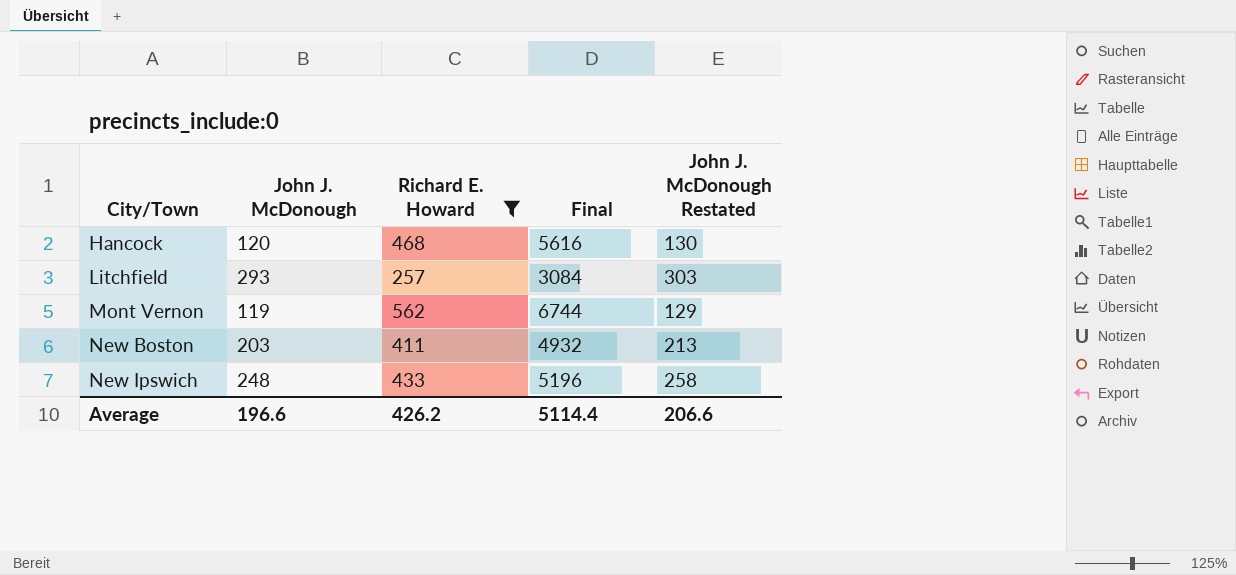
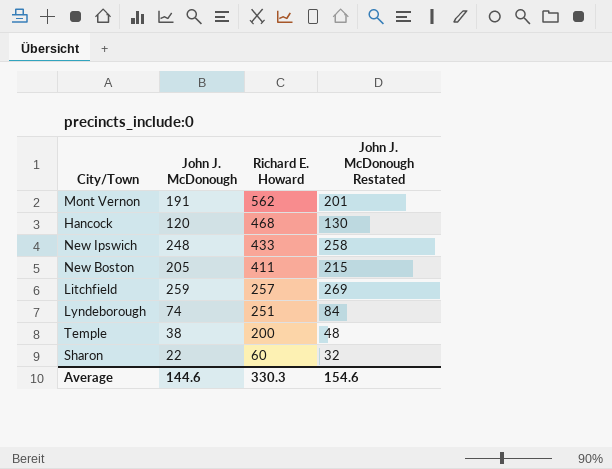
filter: Richard E. Howard >= 257 -> none
row order: City/Town ascending -> Richard E. Howard descending
column Final | formula: [Richard E. Howard] * 12 -> none
Mont Vernon | John J. McDonough: 119 -> 191
Mont Vernon | John J. McDonough Restated: 129 -> 201
New Boston | John J. McDonough: 203 -> 205
New Boston | John J. McDonough Restated: 213 -> 215
Litchfield | John J. McDonough: 293 -> 259
Litchfield | John J. McDonough Restated: 303 -> 269
Average | John J. McDonough: 196.6 -> 144.6
Average | Richard E. Howard: 426.2 -> 330.3
Average | John J. McDonough Restated: 206.6 -> 154.6

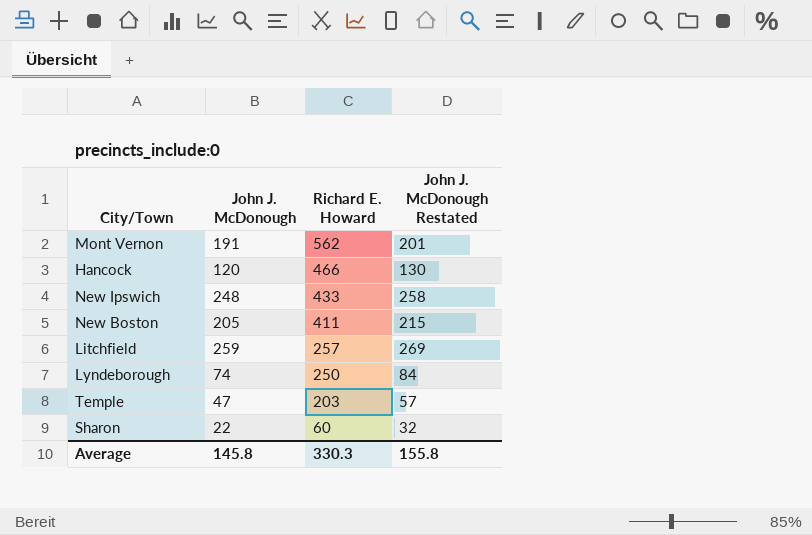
Hancock | Richard E. Howard: 468 -> 466
Lyndeborough | Richard E. Howard: 251 -> 250
Temple | John J. McDonough: 38 -> 47
Temple | Richard E. Howard: 200 -> 203
Temple | John J. McDonough Restated: 48 -> 57
Average | John J. McDonough: 144.6 -> 145.8
Average | John J. McDonough Restated: 154.6 -> 155.8

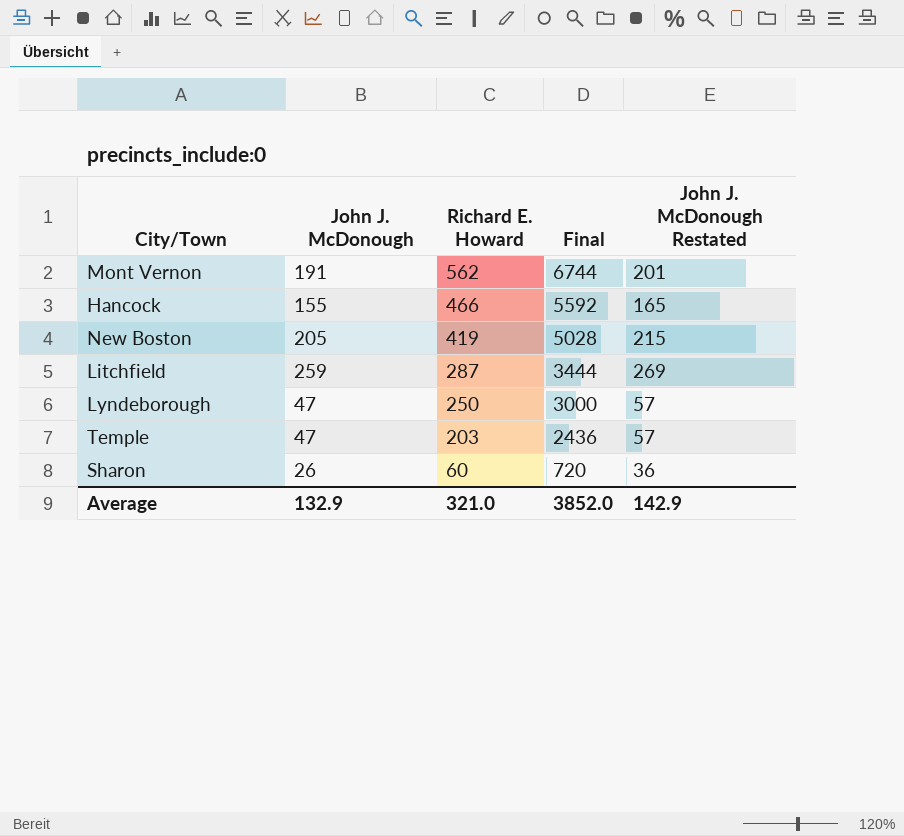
column Final | formula: none -> [Richard E. Howard] * 12
row New Ipswich: 248 | 433 | 258 -> none
Hancock | John J. McDonough: 120 -> 155
Hancock | John J. McDonough Restated: 130 -> 165
New Boston | Richard E. Howard: 411 -> 419
Litchfield | Richard E. Howard: 257 -> 287
Lyndeborough | John J. McDonough: 74 -> 47
Lyndeborough | John J. McDonough Restated: 84 -> 57
Sharon | John J. McDonough: 22 -> 26
Sharon | John J. McDonough Restated: 32 -> 36
Average | John J. McDonough: 145.8 -> 132.9
Average | Richard E. Howard: 330.3 -> 321.0
Average | John J. McDonough Restated: 155.8 -> 142.9

